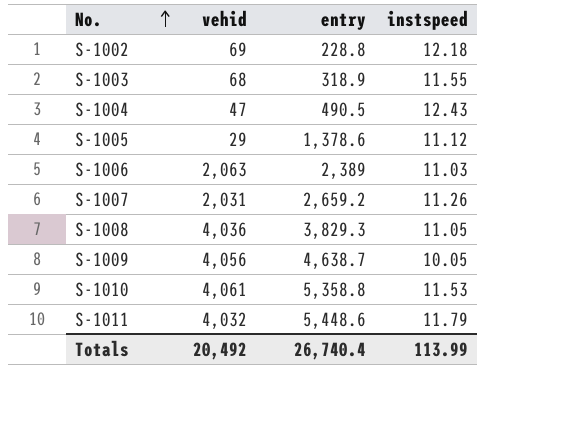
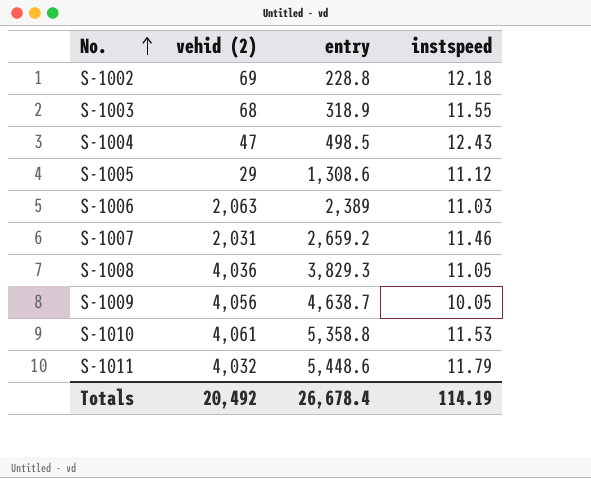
column name: vehid -> vehid (2)
S-1004 | entry: 490.5 -> 498.5
S-1005 | entry: 1,378.6 -> 1,308.6
S-1007 | instspeed: 11.26 -> 11.46
Totals | entry: 26,740.4 -> 26,678.4
Totals | instspeed: 113.99 -> 114.19

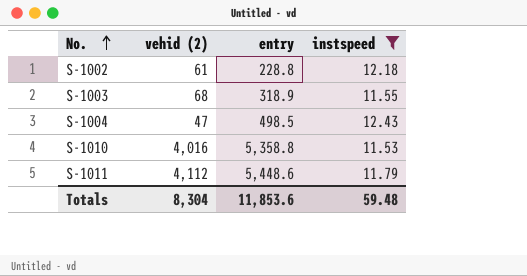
filter: none -> instspeed >= 11.53
S-1002 | vehid (2): 69 -> 61
S-1010 | vehid (2): 4,061 -> 4,016
S-1011 | vehid (2): 4,032 -> 4,112
Totals | vehid (2): 20,492 -> 8,304
Totals | entry: 26,678.4 -> 11,853.6
Totals | instspeed: 114.19 -> 59.48

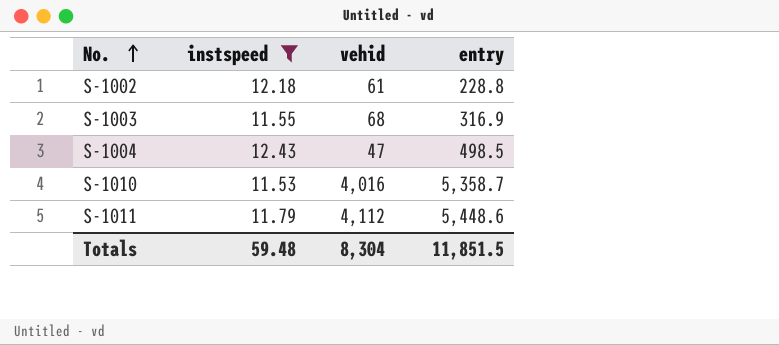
column instspeed | position: 4 -> 2
column name: vehid (2) -> vehid
S-1003 | entry: 318.9 -> 316.9
S-1010 | entry: 5,358.8 -> 5,358.7
Totals | entry: 11,853.6 -> 11,851.5

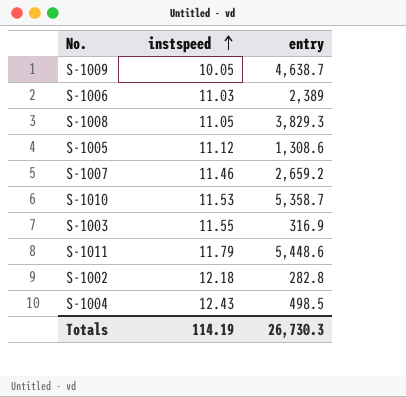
filter: instspeed >= 11.53 -> none
row order: No. ascending -> instspeed ascending
column vehid | position: 3 -> none
S-1002 | entry: 228.8 -> 282.8
Totals | instspeed: 59.48 -> 114.19
Totals | entry: 11,851.5 -> 26,730.3

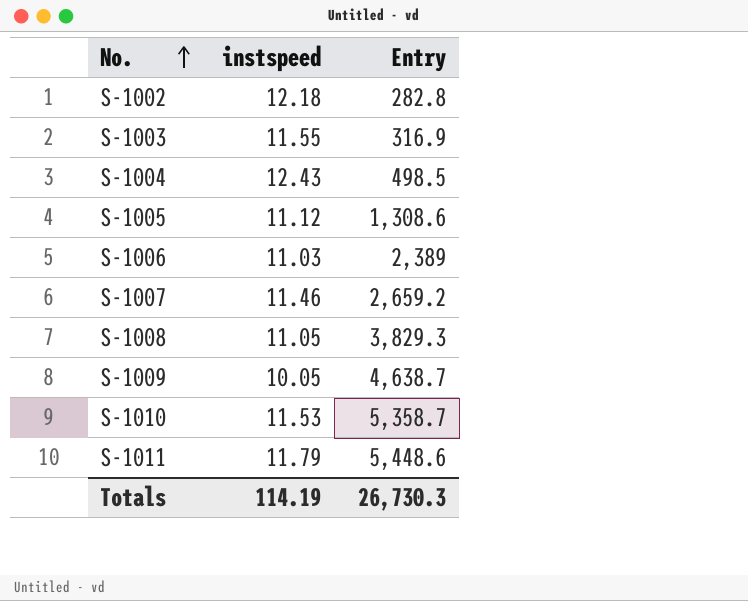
row order: instspeed ascending -> No. ascending
column name: entry -> Entry

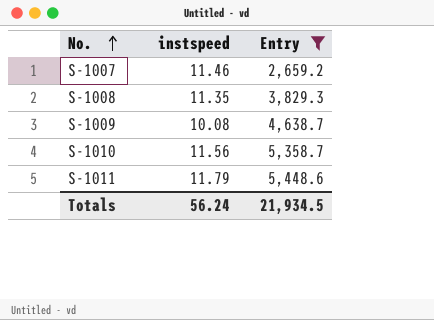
filter: none -> Entry >= 2,659.2
S-1008 | instspeed: 11.05 -> 11.35
S-1009 | instspeed: 10.05 -> 10.08
S-1010 | instspeed: 11.53 -> 11.56
Totals | instspeed: 114.19 -> 56.24
Totals | Entry: 26,730.3 -> 21,934.5

